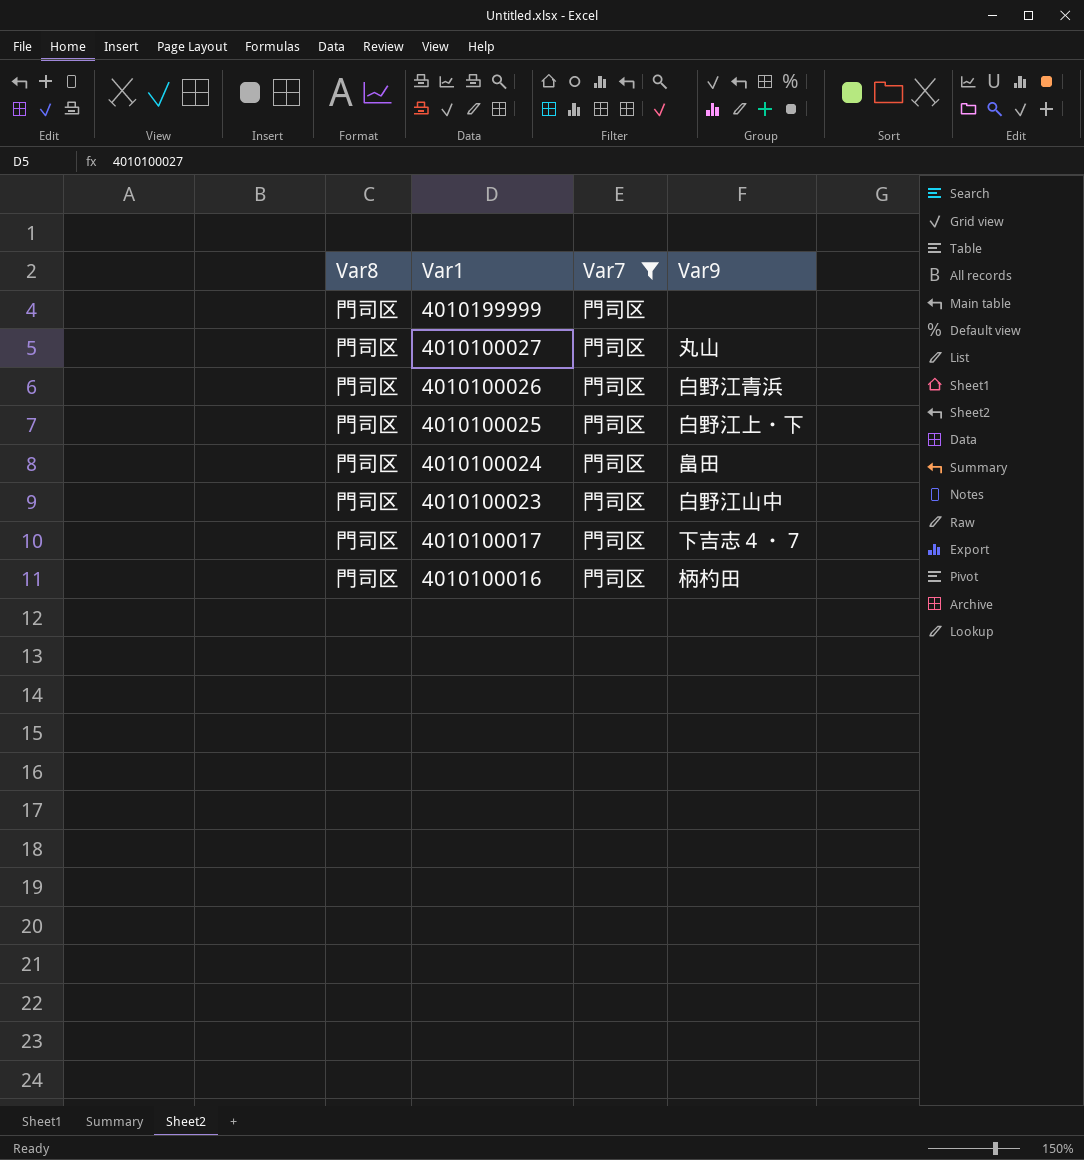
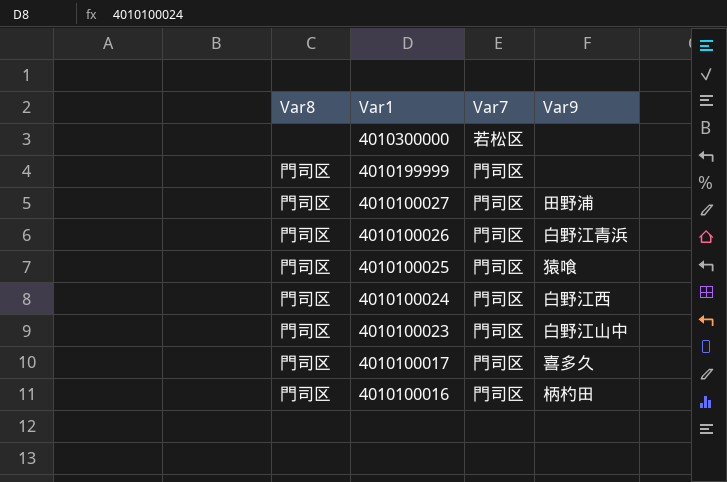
filter: Var7 = 門司区 -> none
4010100027 | Var9: 丸山 -> 田野浦
4010100025 | Var9: 白野江上・下 -> 猿喰
4010100024 | Var9: 畠田 -> 白野江西
4010100017 | Var9: 下吉志４・７ -> 喜多久

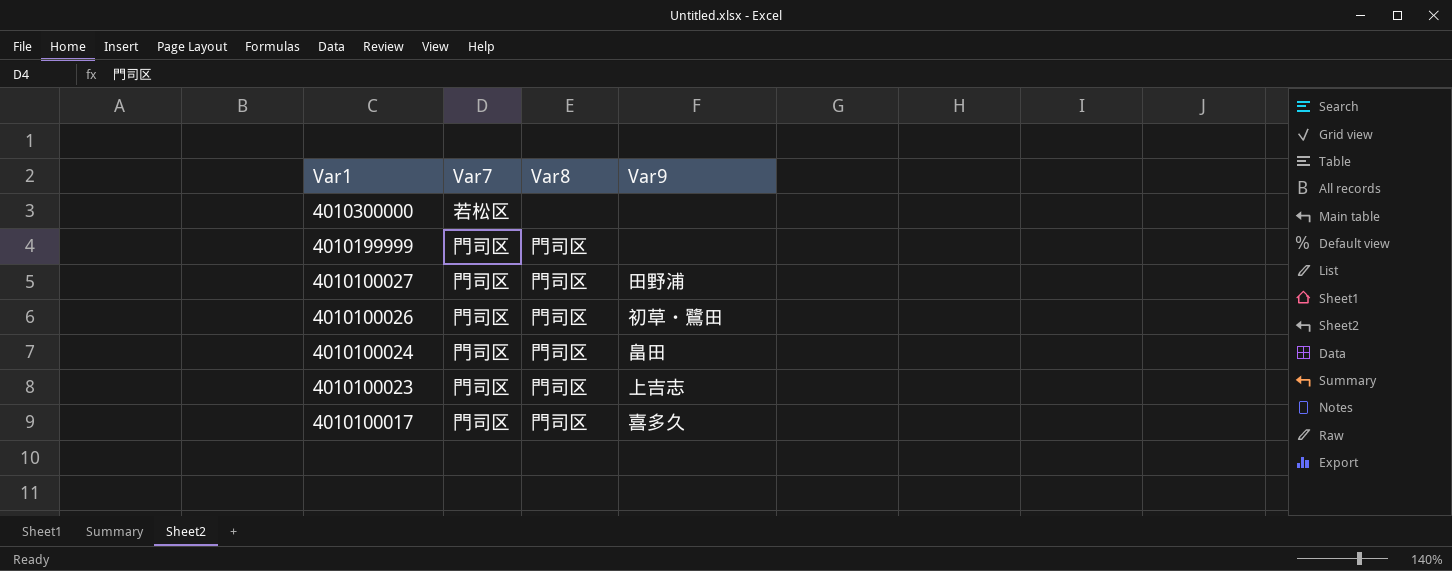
column Var8 | position: 1 -> 3
row 4010100025: 門司区 | 門司区 | 猿喰 -> none
row 4010100016: 門司区 | 門司区 | 柄杓田 -> none
4010100026 | Var9: 白野江青浜 -> 初草・鷺田
4010100024 | Var9: 白野江西 -> 畠田
4010100023 | Var9: 白野江山中 -> 上吉志

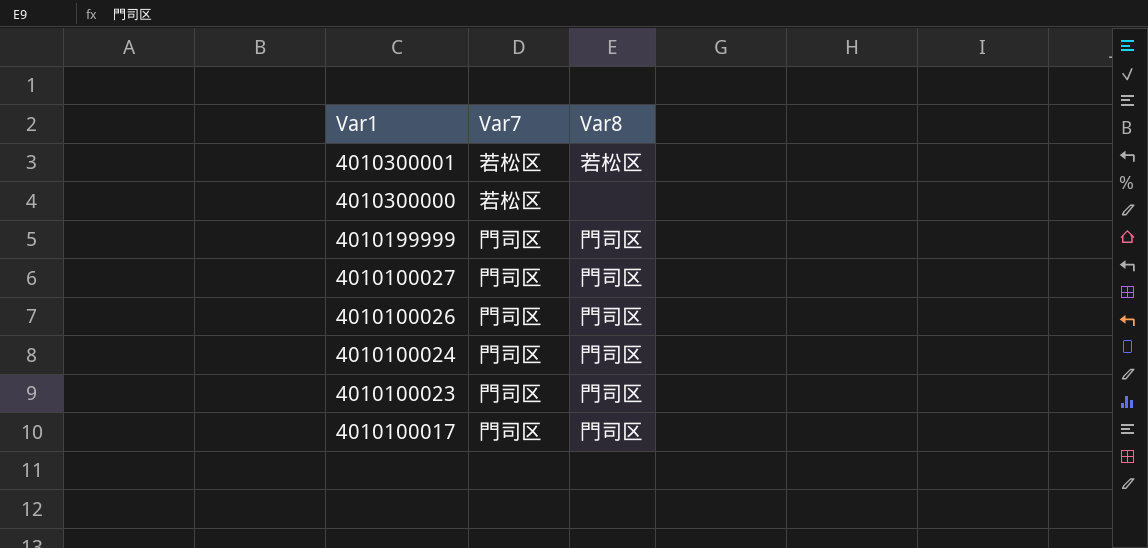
column Var9 | position: 4 -> none
row 4010300001: none -> 若松区 | 若松区

